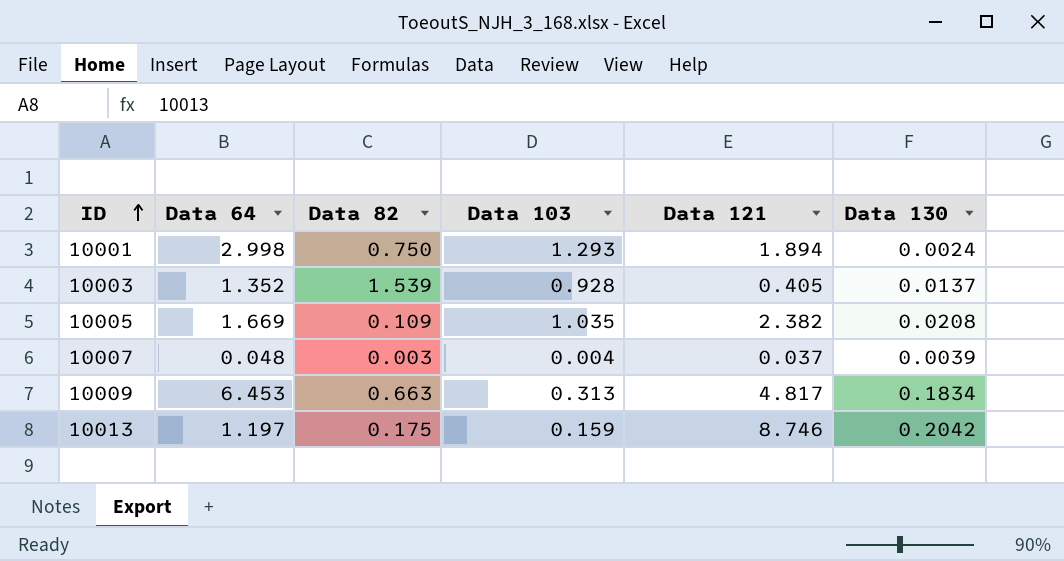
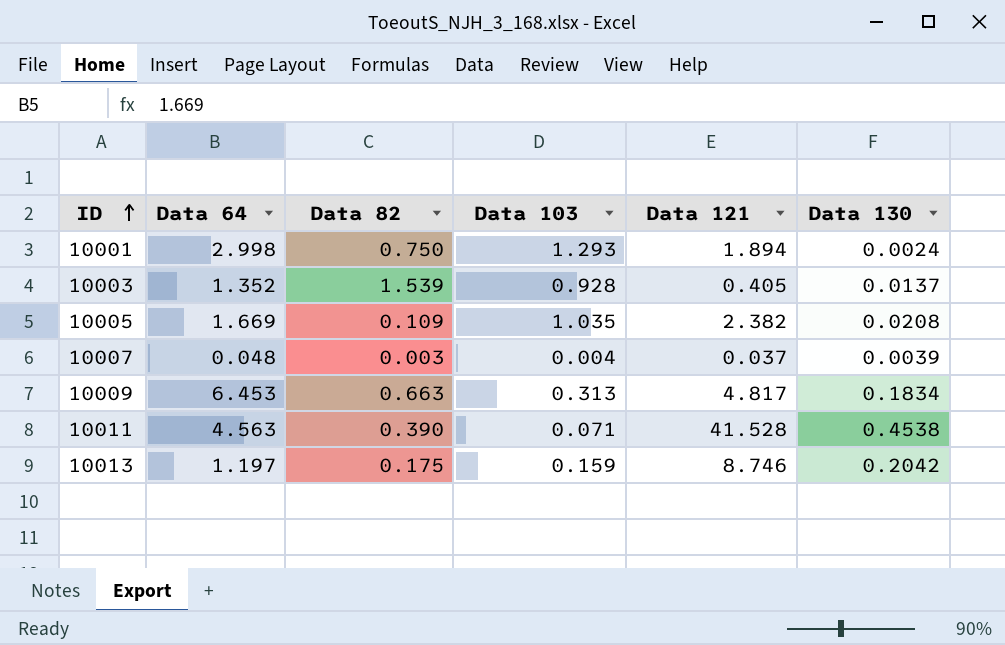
row 10011: none -> 4.563 | 0.390 | 0.071 | 41.528 | 0.4538

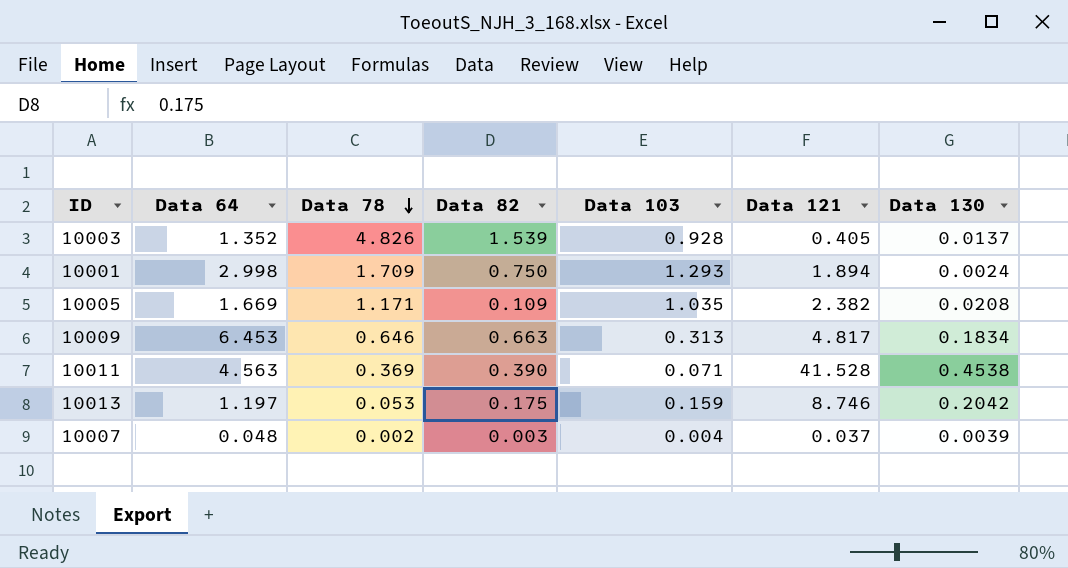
row order: ID ascending -> Data 78 descending
column Data 78 | position: none -> 3

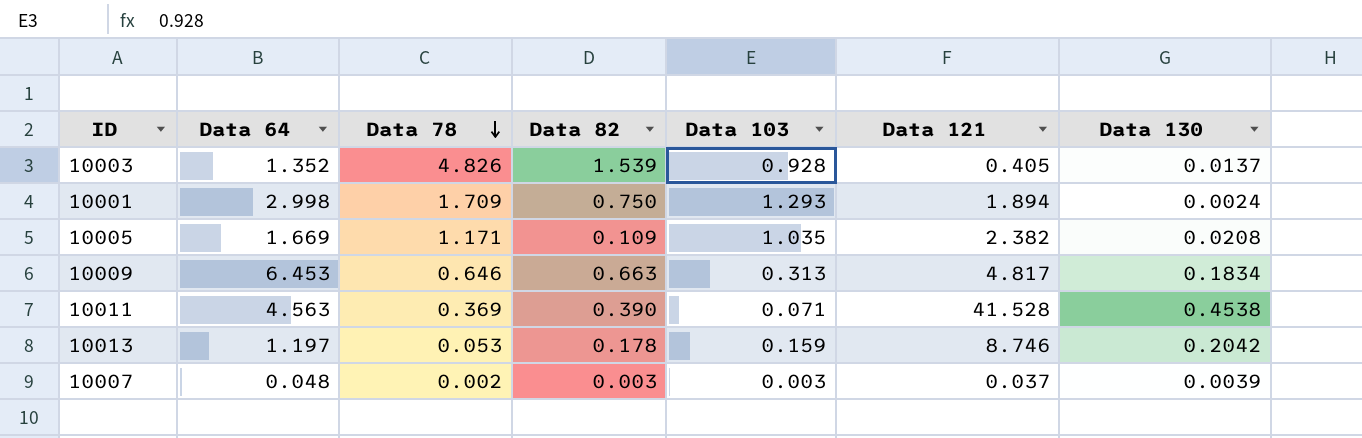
10013 | Data 82: 0.175 -> 0.178
10007 | Data 103: 0.004 -> 0.003

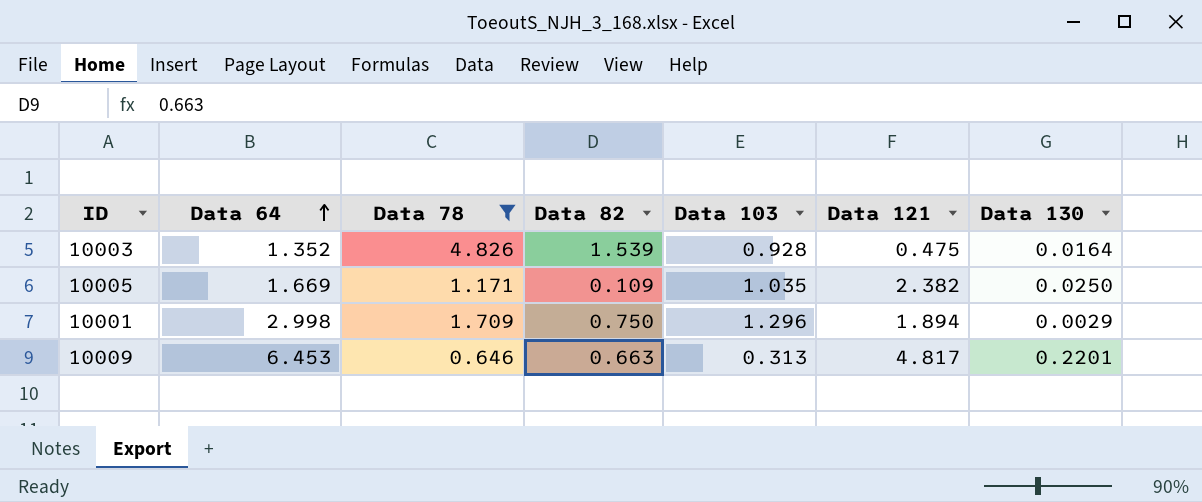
filter: none -> Data 78 >= 0.646
row order: Data 78 descending -> Data 64 ascending
10003 | Data 121: 0.405 -> 0.475
10003 | Data 130: 0.0137 -> 0.0164
10005 | Data 130: 0.0208 -> 0.0250
10001 | Data 103: 1.293 -> 1.296
10001 | Data 130: 0.0024 -> 0.0029
10009 | Data 130: 0.1834 -> 0.2201

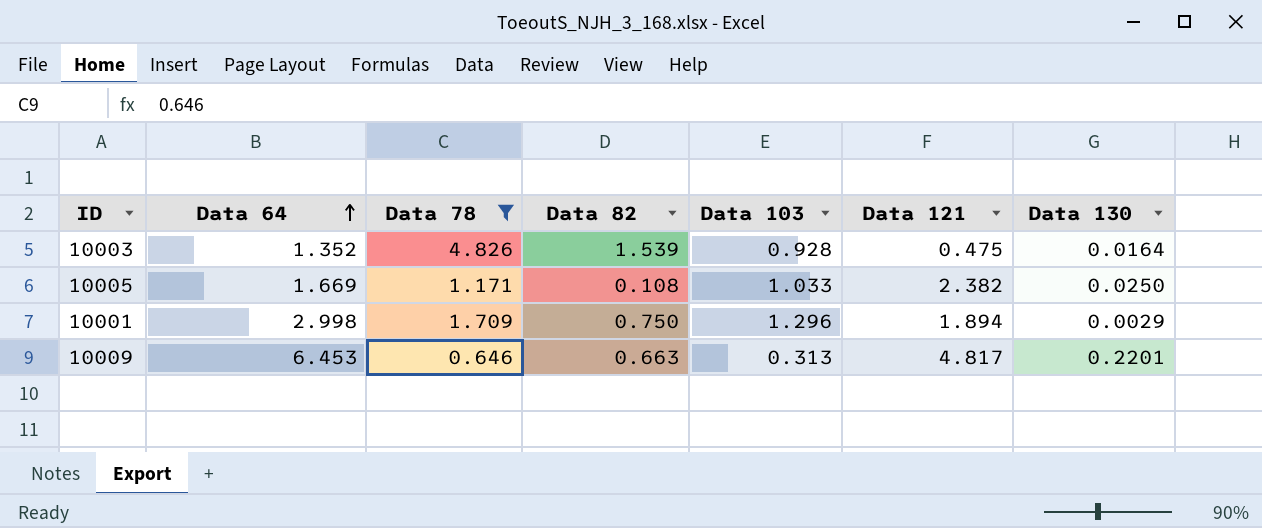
10005 | Data 82: 0.109 -> 0.108
10005 | Data 103: 1.035 -> 1.033

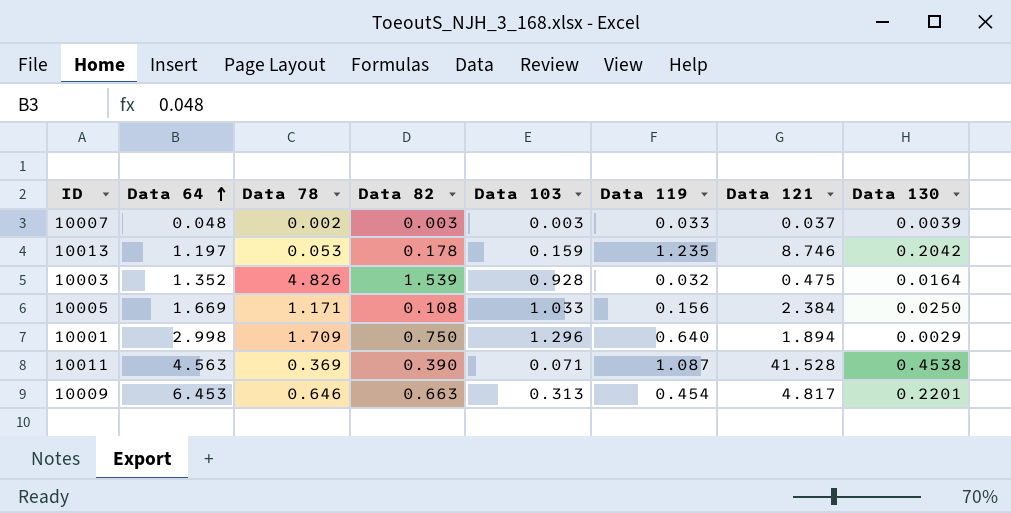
filter: Data 78 >= 0.646 -> none
column Data 119 | position: none -> 6
10005 | Data 121: 2.382 -> 2.384

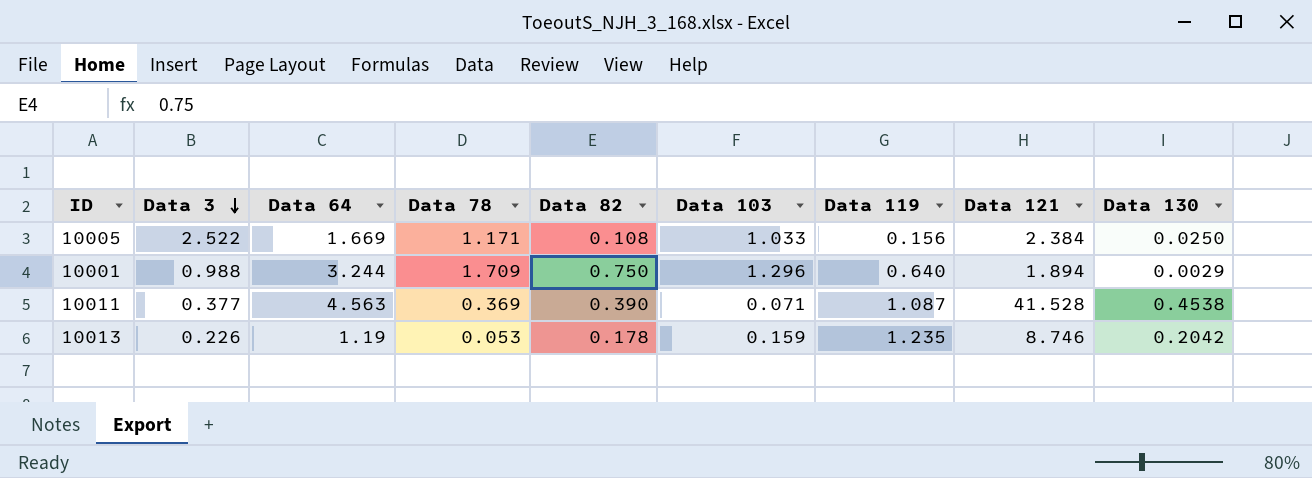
row order: Data 64 ascending -> Data 3 descending
column Data 3 | position: none -> 2
row 10007: 0.048 | 0.002 | 0.003 | 0.003 | 0.033 | 0.037 | 0.0039 -> none
row 10003: 1.352 | 4.826 | 1.539 | 0.928 | 0.032 | 0.475 | 0.0164 -> none
row 10009: 6.453 | 0.646 | 0.663 | 0.313 | 0.454 | 4.817 | 0.2201 -> none
10001 | Data 64: 2.998 -> 3.244
10013 | Data 64: 1.197 -> 1.19

